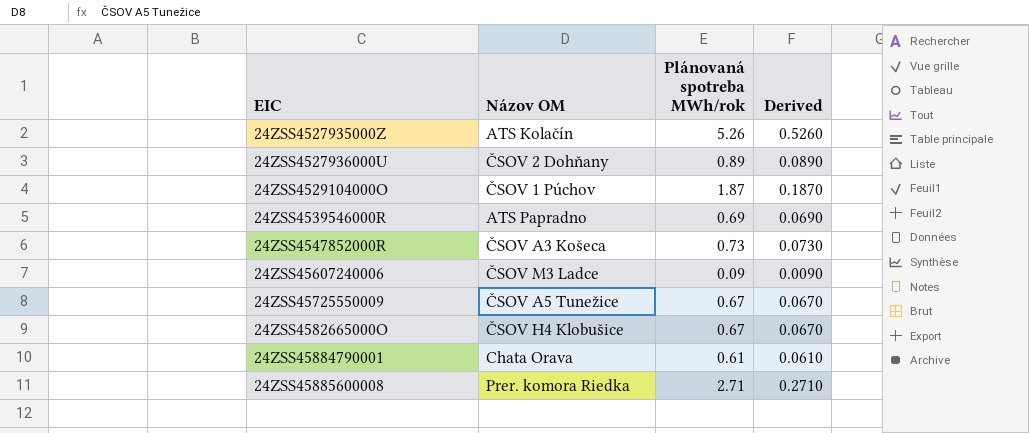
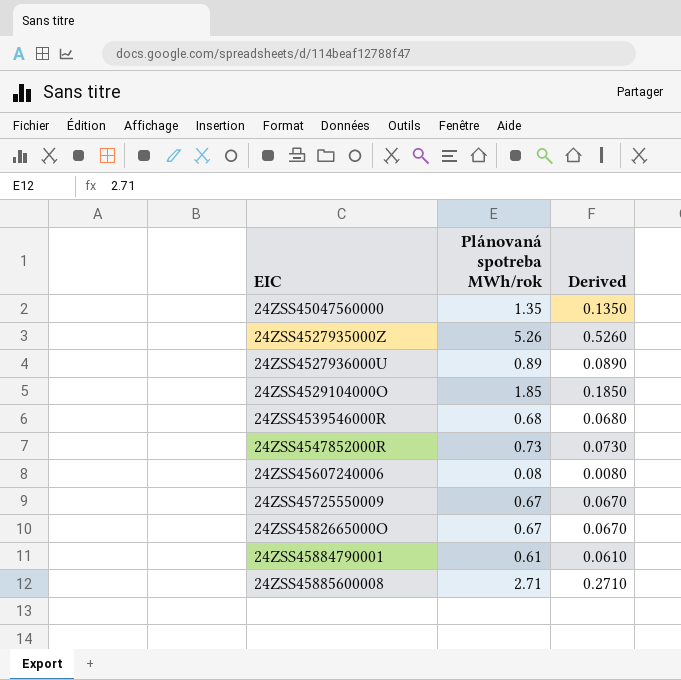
column Názov OM | position: 2 -> none
row 24ZSS45047560000: none -> 1.35 | 0.1350
24ZSS4529104000O | Plánovaná spotreba MWh/rok: 1.87 -> 1.85
24ZSS4529104000O | Derived: 0.1870 -> 0.1850
24ZSS4539546000R | Plánovaná spotreba MWh/rok: 0.69 -> 0.68
24ZSS4539546000R | Derived: 0.0690 -> 0.0680
24ZSS45607240006 | Plánovaná spotreba MWh/rok: 0.09 -> 0.08
24ZSS45607240006 | Derived: 0.0090 -> 0.0080

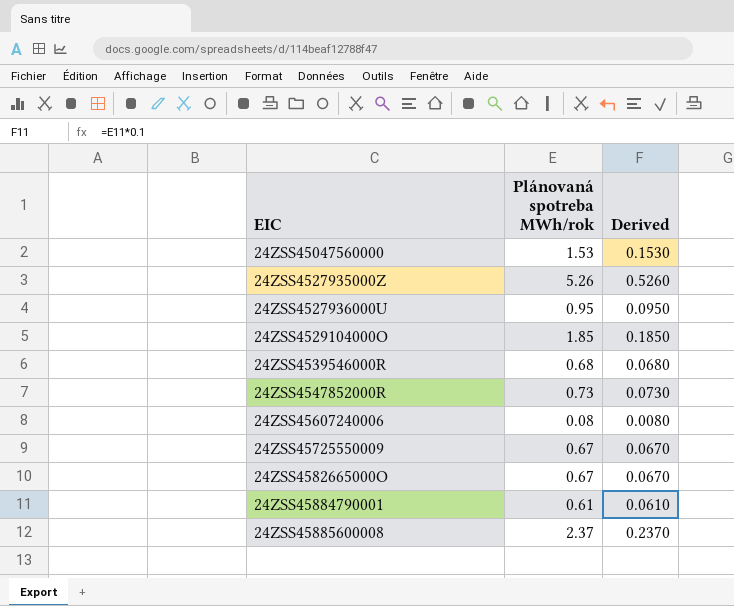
24ZSS45047560000 | Plánovaná spotreba MWh/rok: 1.35 -> 1.53
24ZSS45047560000 | Derived: 0.1350 -> 0.1530
24ZSS4527936000U | Plánovaná spotreba MWh/rok: 0.89 -> 0.95
24ZSS4527936000U | Derived: 0.0890 -> 0.0950
24ZSS45885600008 | Plánovaná spotreba MWh/rok: 2.71 -> 2.37
24ZSS45885600008 | Derived: 0.2710 -> 0.2370

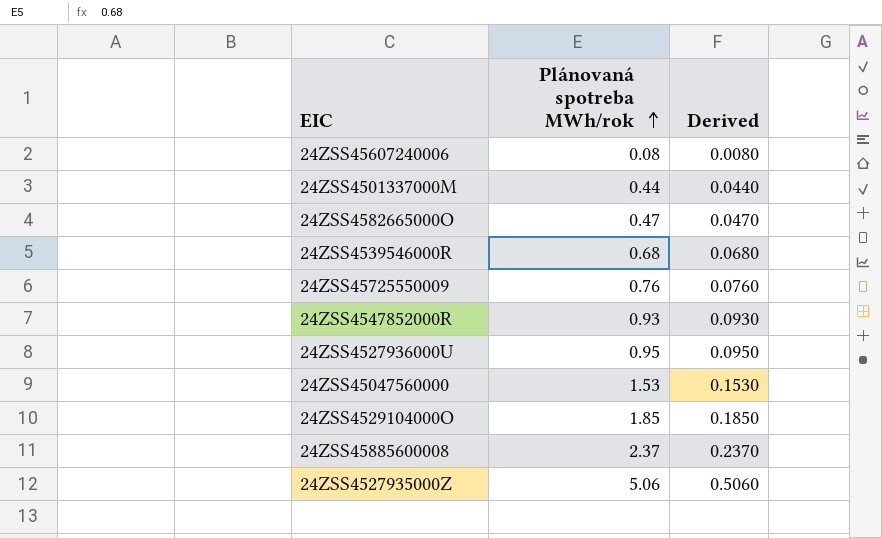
row order: none -> Plánovaná spotreba MWh/rok ascending
row 24ZSS45884790001: 0.61 | 0.0610 -> none
row 24ZSS4501337000M: none -> 0.44 | 0.0440
24ZSS4582665000O | Plánovaná spotreba MWh/rok: 0.67 -> 0.47
24ZSS4582665000O | Derived: 0.0670 -> 0.0470
24ZSS45725550009 | Plánovaná spotreba MWh/rok: 0.67 -> 0.76
24ZSS45725550009 | Derived: 0.0670 -> 0.0760
24ZSS4547852000R | Plánovaná spotreba MWh/rok: 0.73 -> 0.93
24ZSS4547852000R | Derived: 0.0730 -> 0.0930
24ZSS4527935000Z | Plánovaná spotreba MWh/rok: 5.26 -> 5.06
24ZSS4527935000Z | Derived: 0.5260 -> 0.5060

